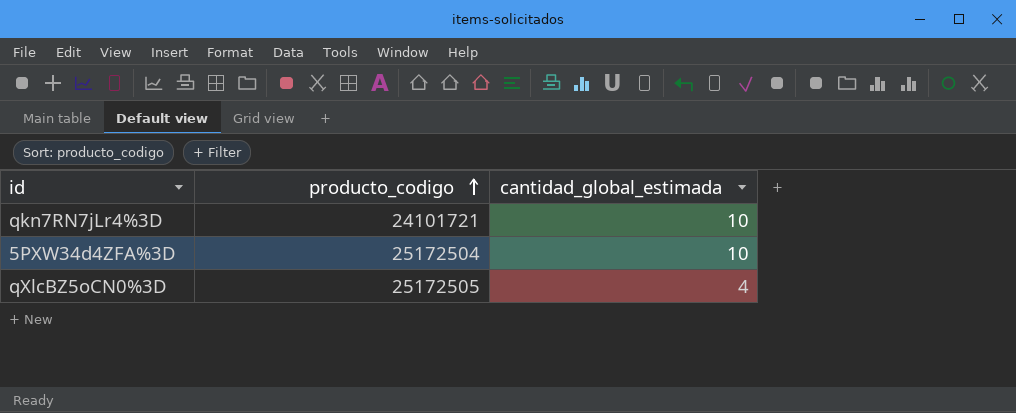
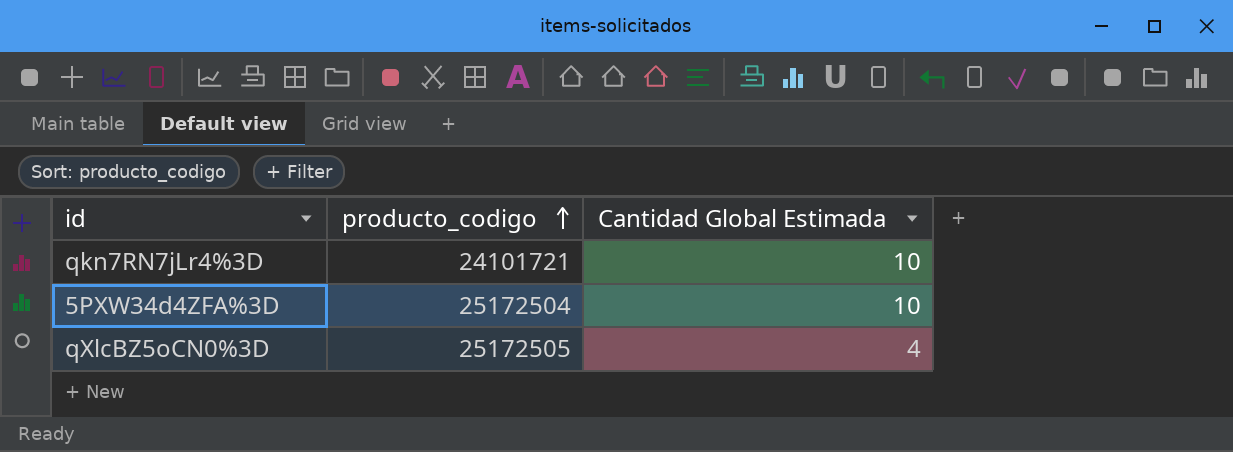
column name: cantidad_global_estimada -> Cantidad Global Estimada

